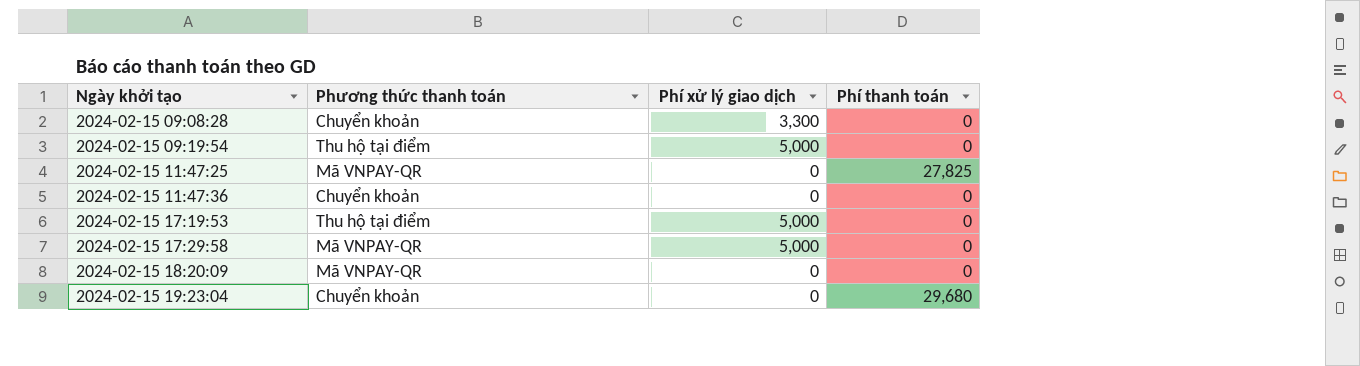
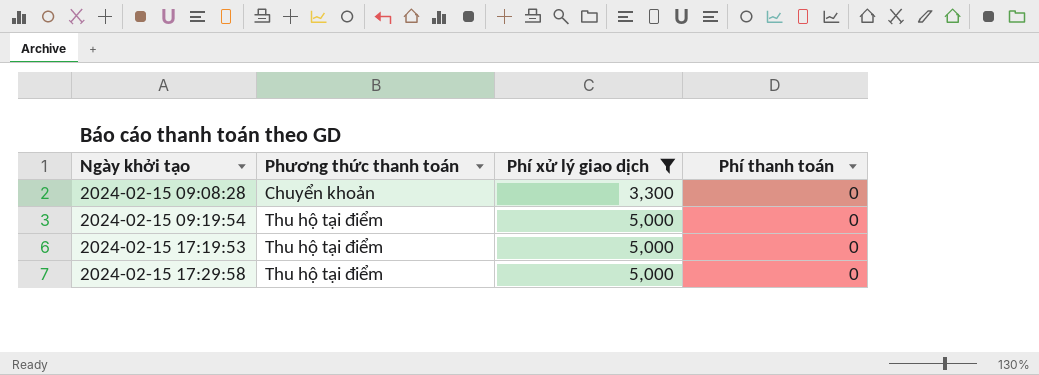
filter: none -> Phí xử lý giao dịch != 0
2024-02-15 17:29:58 | Phương thức thanh toán: Mã VNPAY-QR -> Thu hộ tại điểm

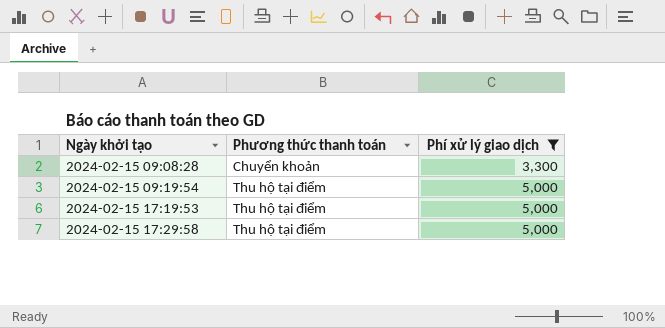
column Phí thanh toán | position: 4 -> none

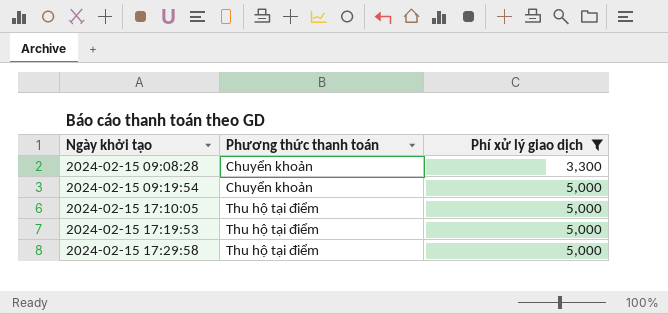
2024-02-15 09:19:54 | Phương thức thanh toán: Thu hộ tại điểm -> Chuyển khoản
row 2024-02-15 17:10:05: none -> Thu hộ tại điểm | 5,000

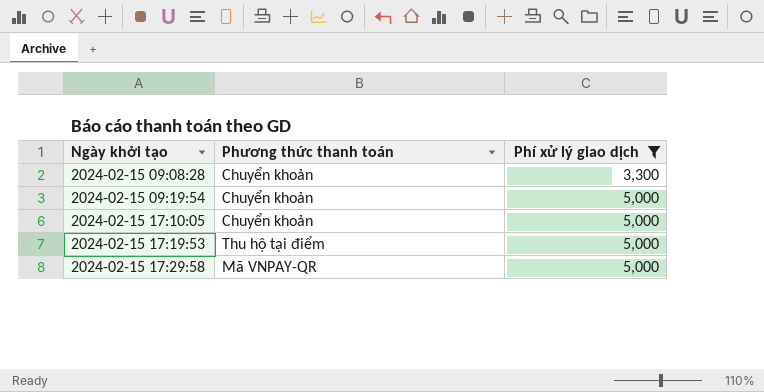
2024-02-15 17:10:05 | Phương thức thanh toán: Thu hộ tại điểm -> Chuyển khoản
2024-02-15 17:29:58 | Phương thức thanh toán: Thu hộ tại điểm -> Mã VNPAY-QR

